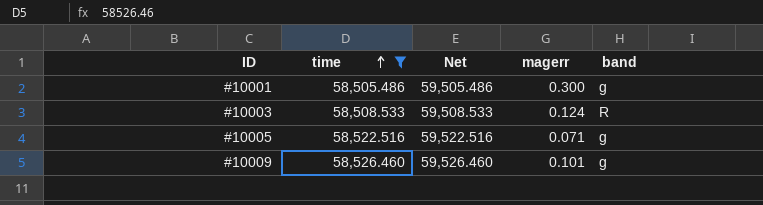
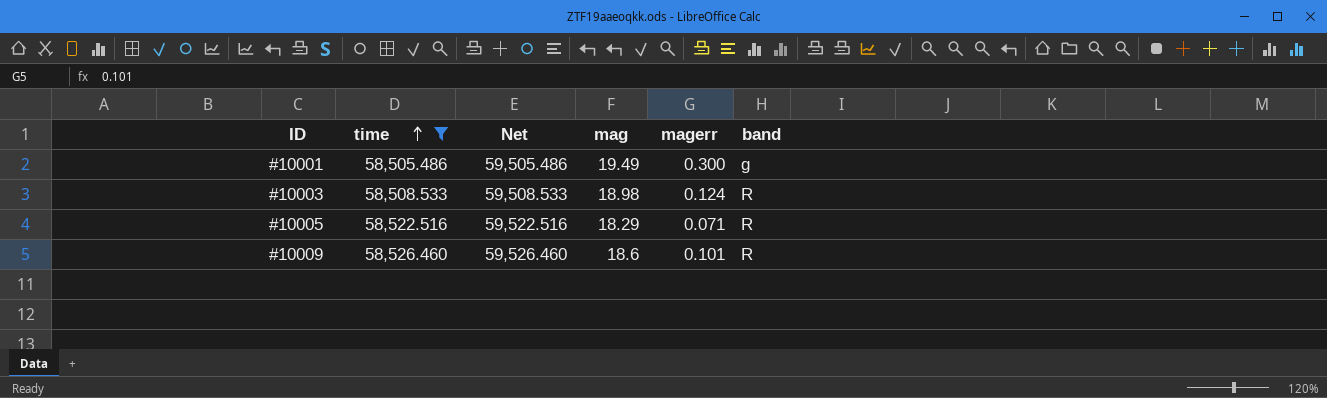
column mag | position: none -> 4
#10005 | band: g -> R
#10009 | band: g -> R

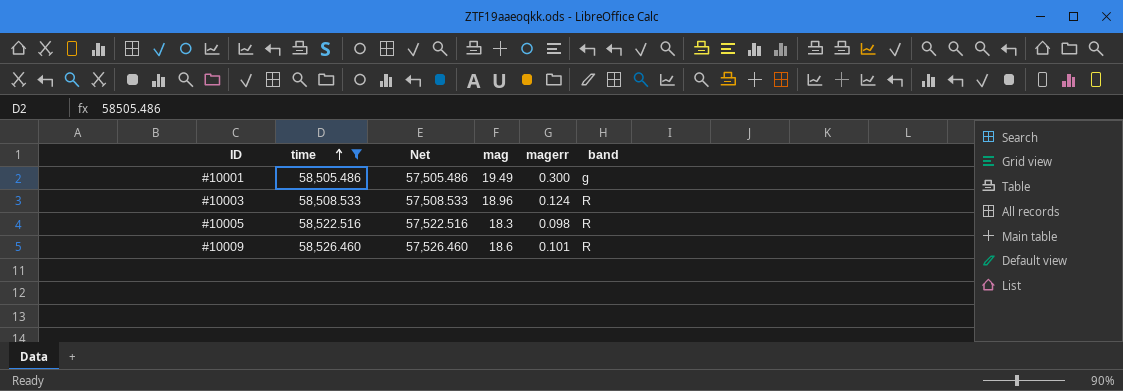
column Net | formula: [time] + 1000 -> [time] - 1000
#10003 | mag: 18.98 -> 18.96
#10005 | mag: 18.29 -> 18.3
#10005 | magerr: 0.071 -> 0.098

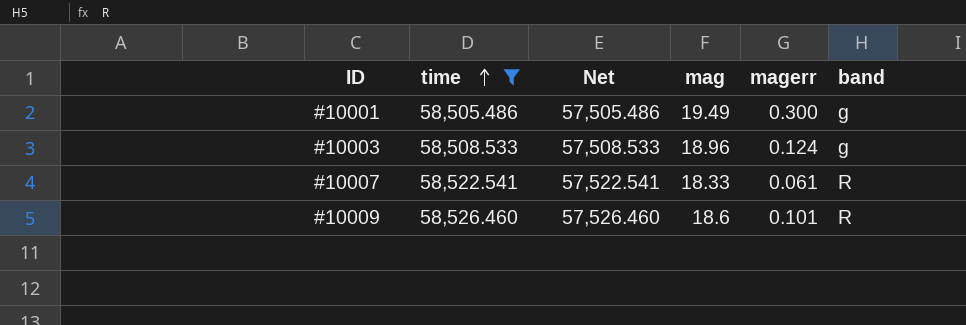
row #10005: 58,522.516 | 57,522.516 | 18.3 | 0.098 | R -> none
#10003 | band: R -> g
row #10007: none -> 58,522.541 | 57,522.541 | 18.33 | 0.061 | R

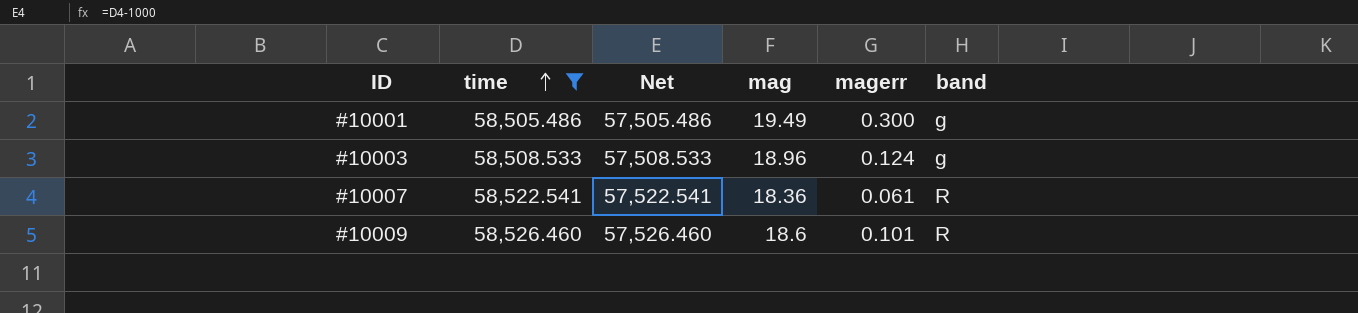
#10007 | mag: 18.33 -> 18.36

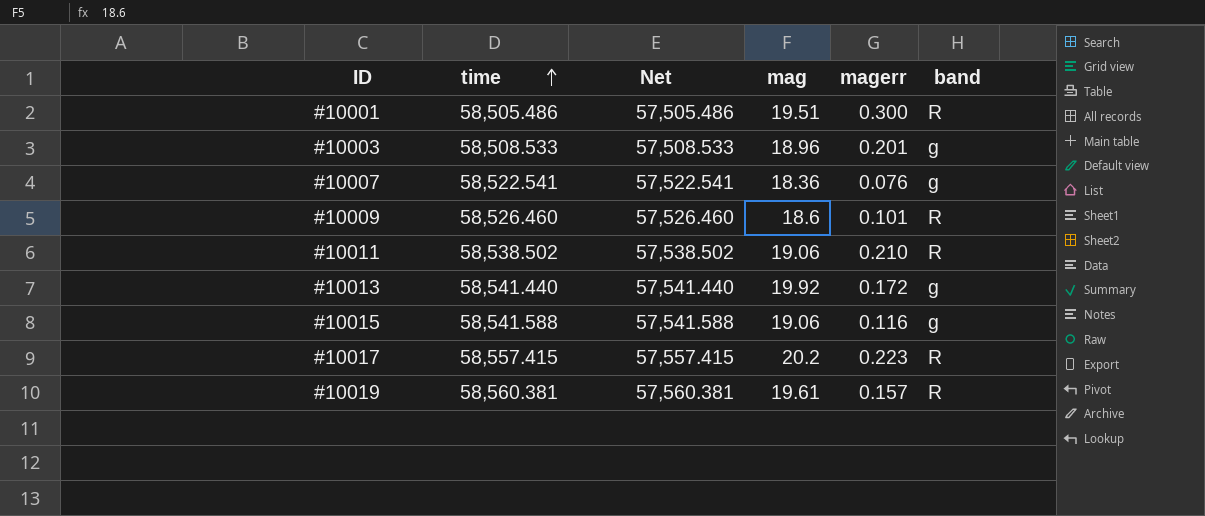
filter: time <= 58,526.460 -> none
#10001 | mag: 19.49 -> 19.51
#10001 | band: g -> R
#10003 | magerr: 0.124 -> 0.201
#10007 | magerr: 0.061 -> 0.076
#10007 | band: R -> g

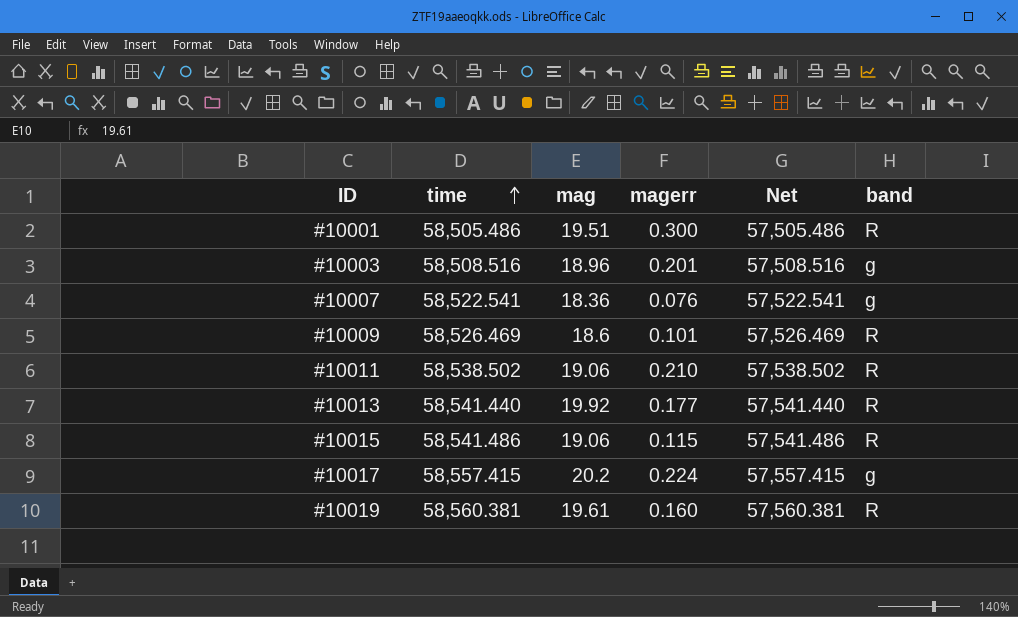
column Net | position: 3 -> 5
#10003 | time: 58,508.533 -> 58,508.516
#10003 | Net: 57,508.533 -> 57,508.516
#10009 | time: 58,526.460 -> 58,526.469
#10009 | Net: 57,526.460 -> 57,526.469
#10013 | magerr: 0.172 -> 0.177
#10013 | band: g -> R
#10015 | time: 58,541.588 -> 58,541.486
#10015 | magerr: 0.116 -> 0.115
#10015 | Net: 57,541.588 -> 57,541.486
#10015 | band: g -> R
#10017 | magerr: 0.223 -> 0.224
#10017 | band: R -> g
#10019 | magerr: 0.157 -> 0.160

